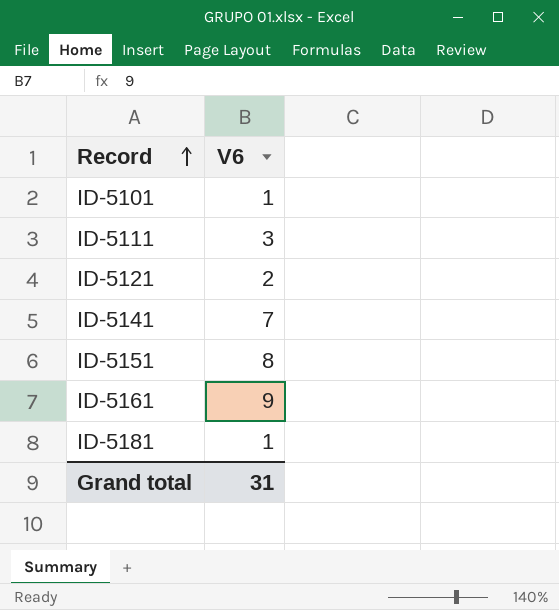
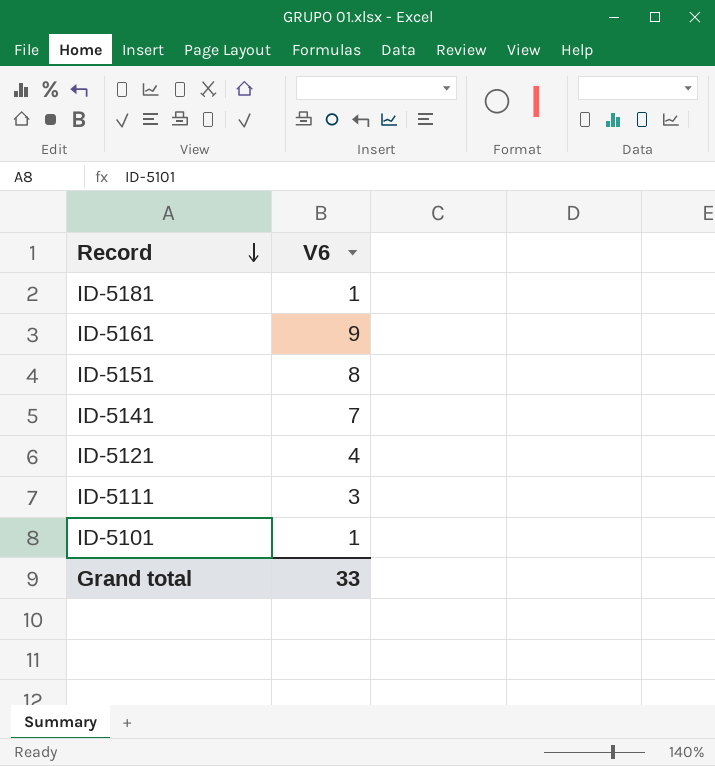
row order: Record ascending -> Record descending
ID-5121 | V6: 2 -> 4
Grand total | V6: 31 -> 33

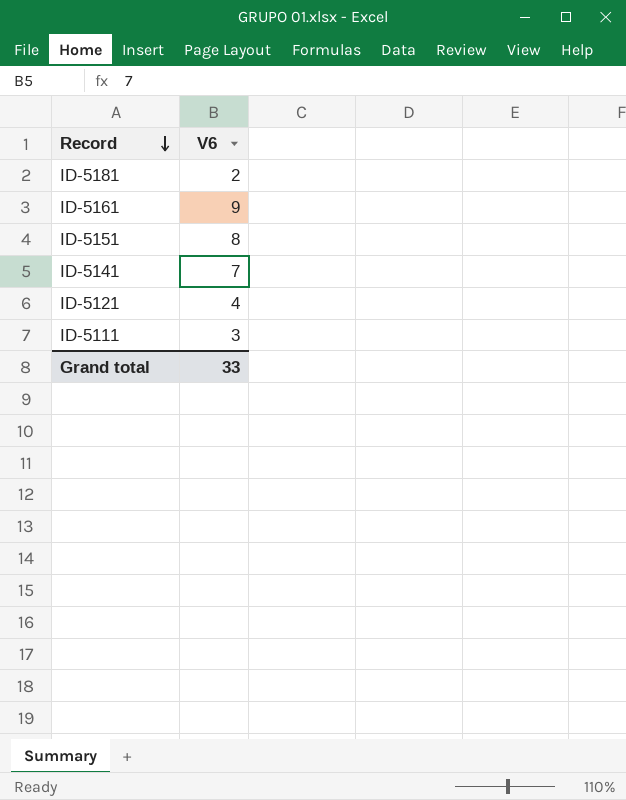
row ID-5101: 1 -> none
ID-5181 | V6: 1 -> 2

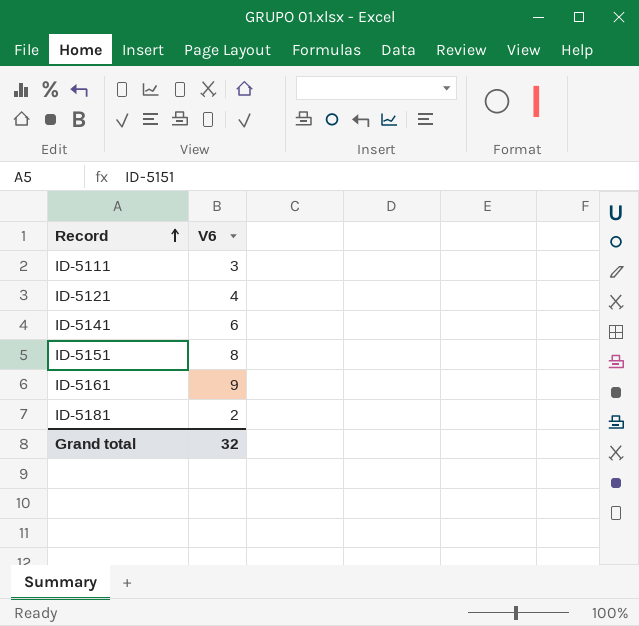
row order: Record descending -> Record ascending
ID-5141 | V6: 7 -> 6
Grand total | V6: 33 -> 32

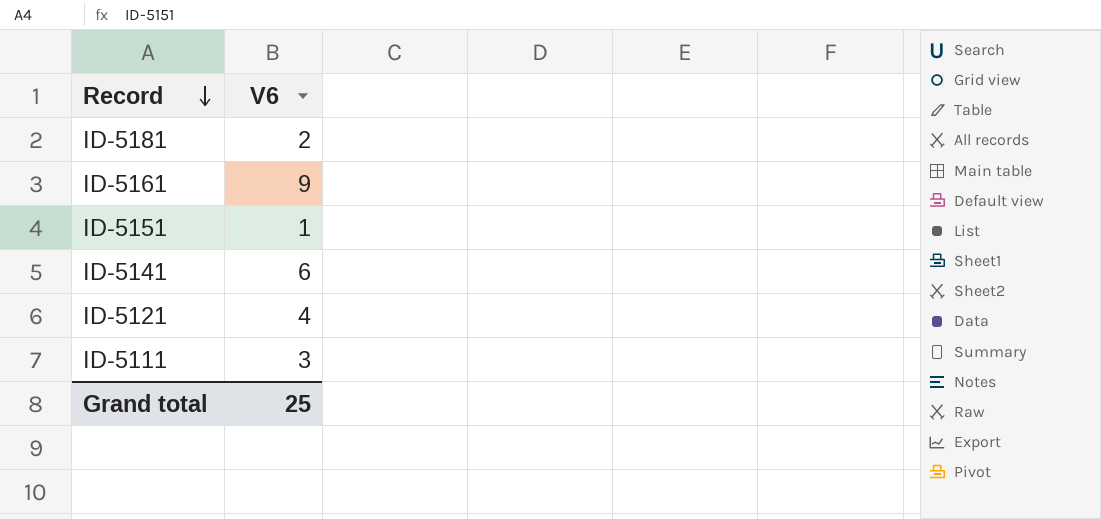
row order: Record ascending -> Record descending
ID-5151 | V6: 8 -> 1
Grand total | V6: 32 -> 25

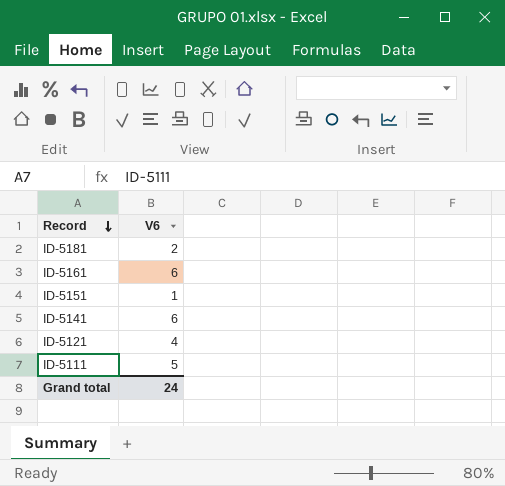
ID-5161 | V6: 9 -> 6
ID-5111 | V6: 3 -> 5
Grand total | V6: 25 -> 24

